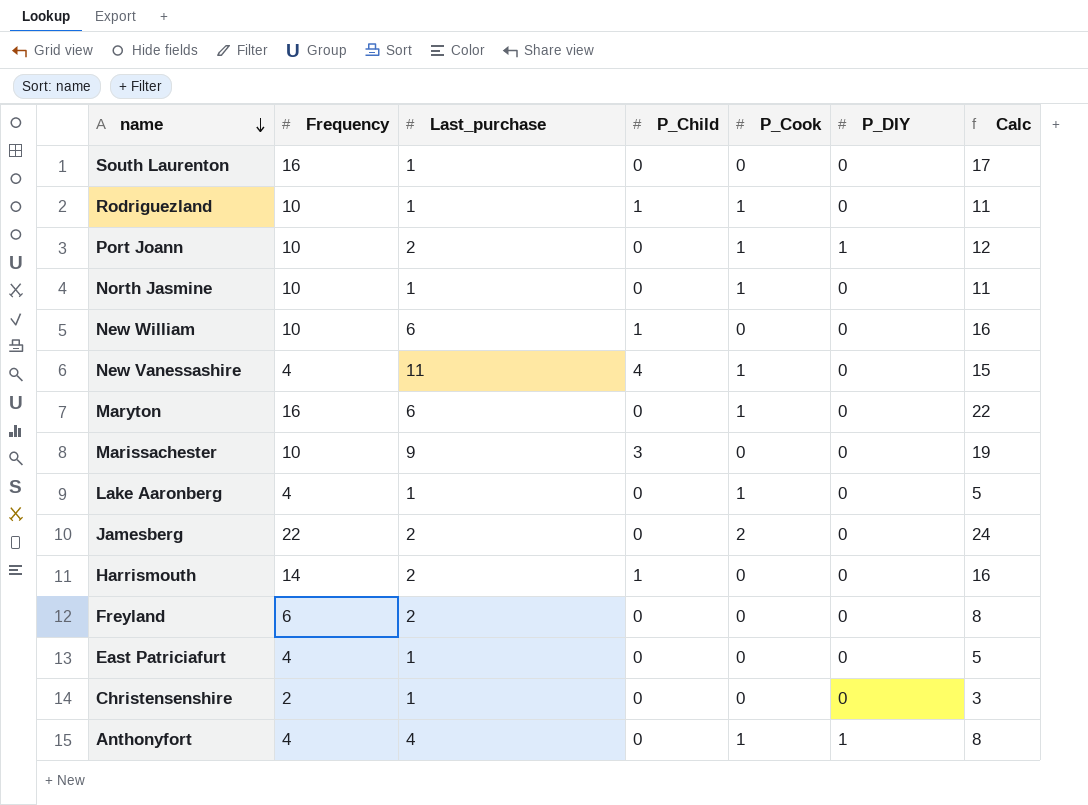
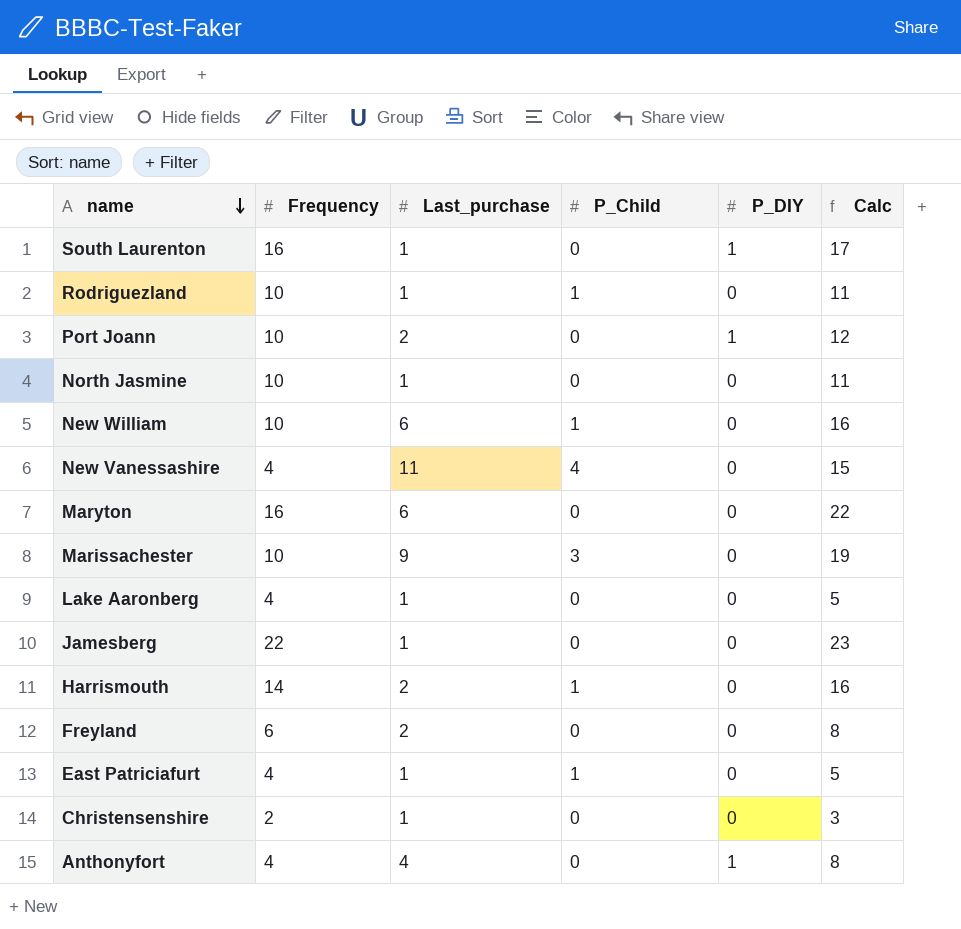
column P_Cook | position: 5 -> none
South Laurenton | P_DIY: 0 -> 1
Jamesberg | Last_purchase: 2 -> 1
Jamesberg | Calc: 24 -> 23
East Patriciafurt | P_Child: 0 -> 1

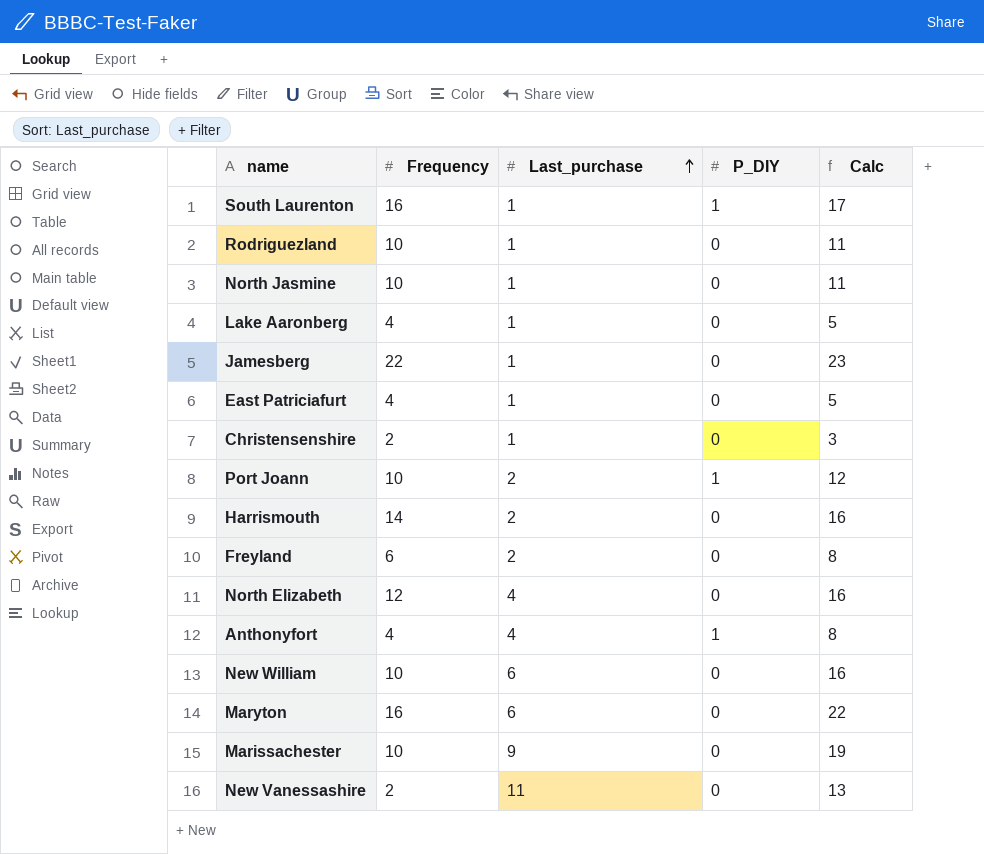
row order: name descending -> Last_purchase ascending
column P_Child | position: 4 -> none
row North Elizabeth: none -> 12 | 4 | 0 | 16
New Vanessashire | Frequency: 4 -> 2
New Vanessashire | Calc: 15 -> 13

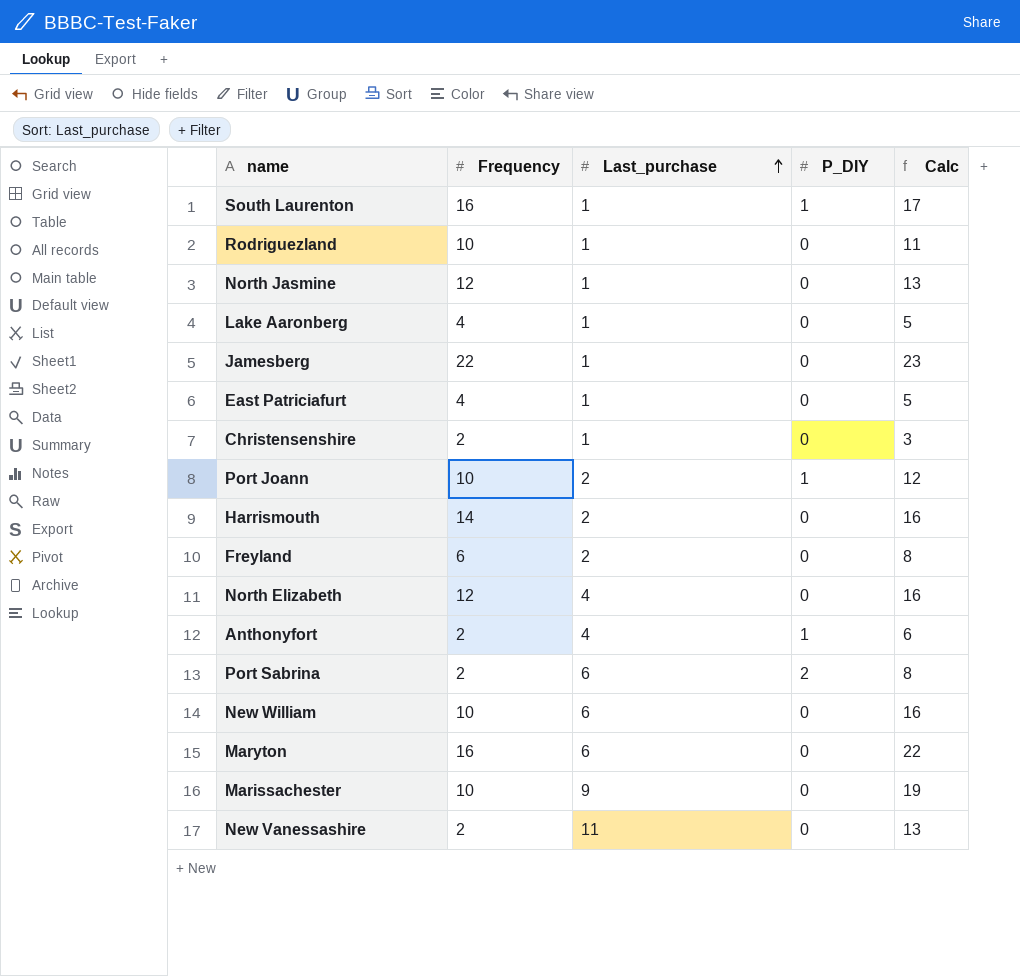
North Jasmine | Frequency: 10 -> 12
North Jasmine | Calc: 11 -> 13
Anthonyfort | Frequency: 4 -> 2
Anthonyfort | Calc: 8 -> 6
row Port Sabrina: none -> 2 | 6 | 2 | 8

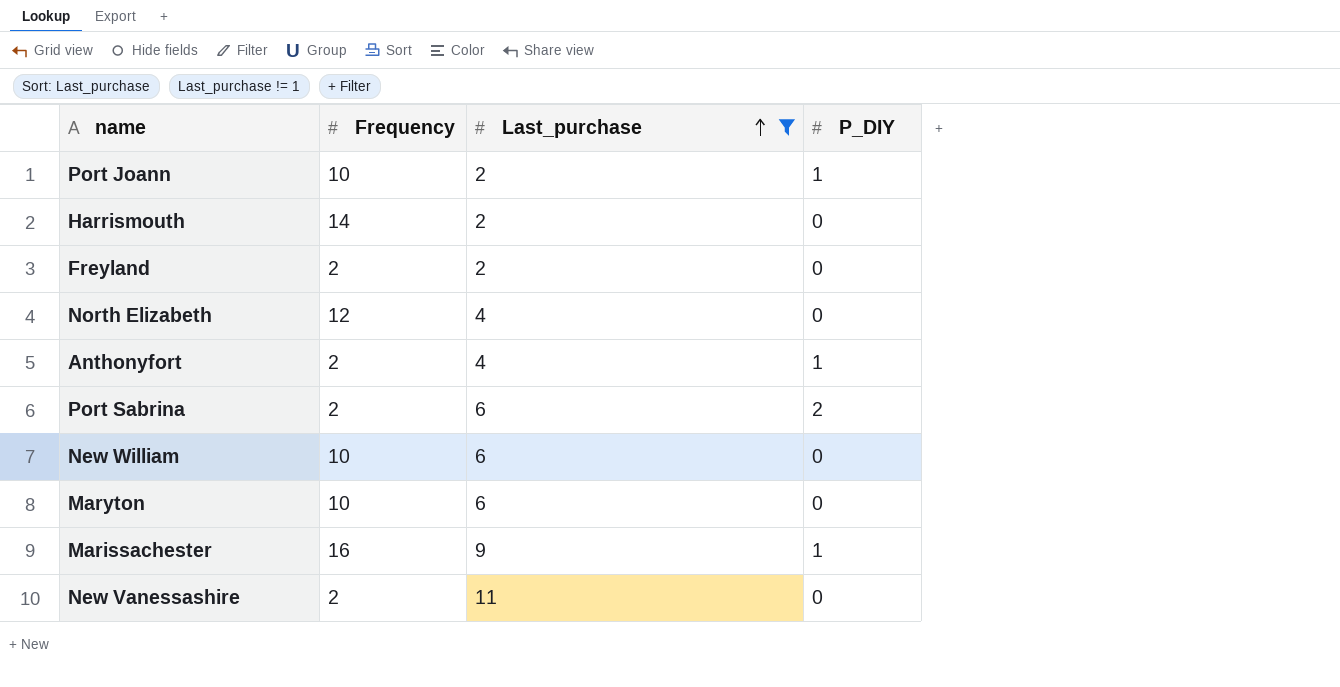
filter: none -> Last_purchase != 1
column Calc | formula: [Frequency] + [Last_purchase] -> none
Freyland | Frequency: 6 -> 2
Maryton | Frequency: 16 -> 10
Marissachester | Frequency: 10 -> 16
Marissachester | P_DIY: 0 -> 1

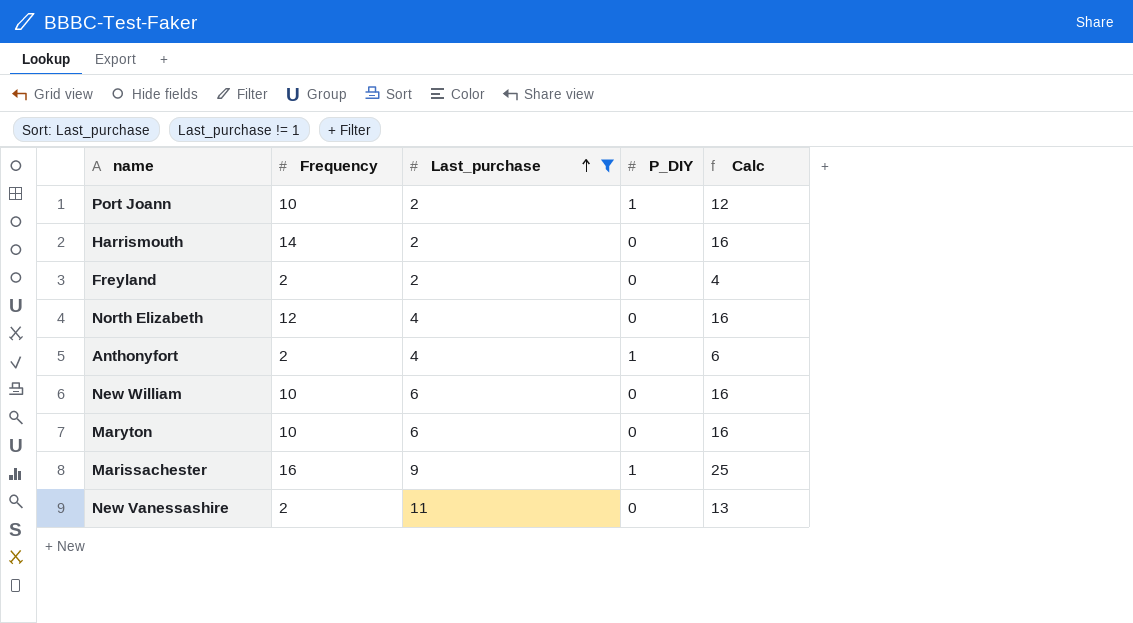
column Calc | formula: none -> [Frequency] + [Last_purchase]
row Port Sabrina: 2 | 6 | 2 -> none

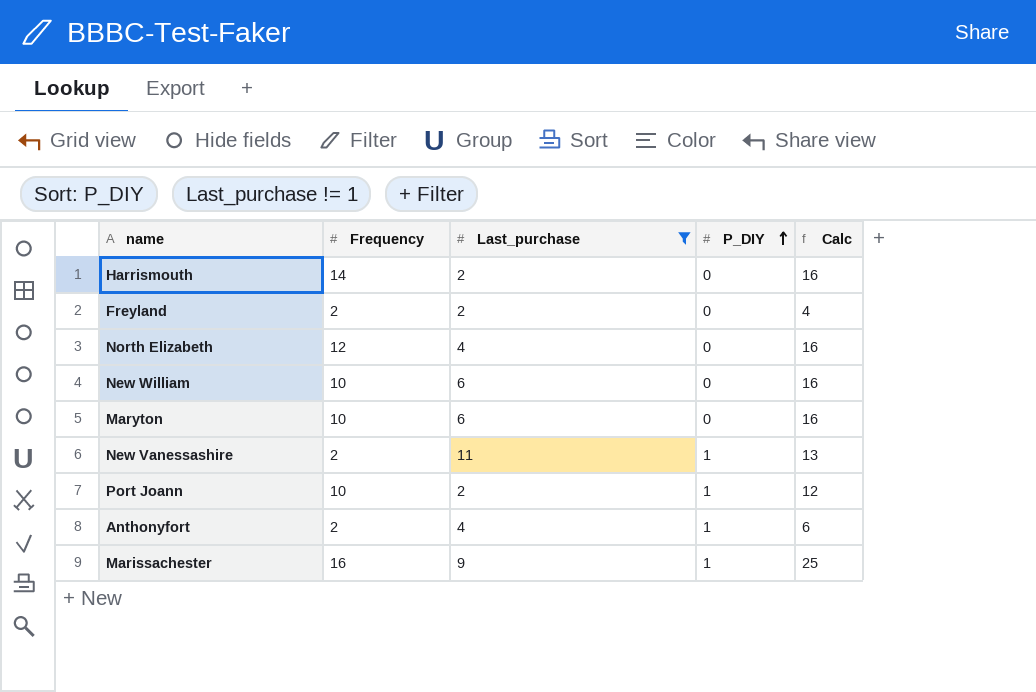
row order: Last_purchase ascending -> P_DIY ascending
New Vanessashire | P_DIY: 0 -> 1

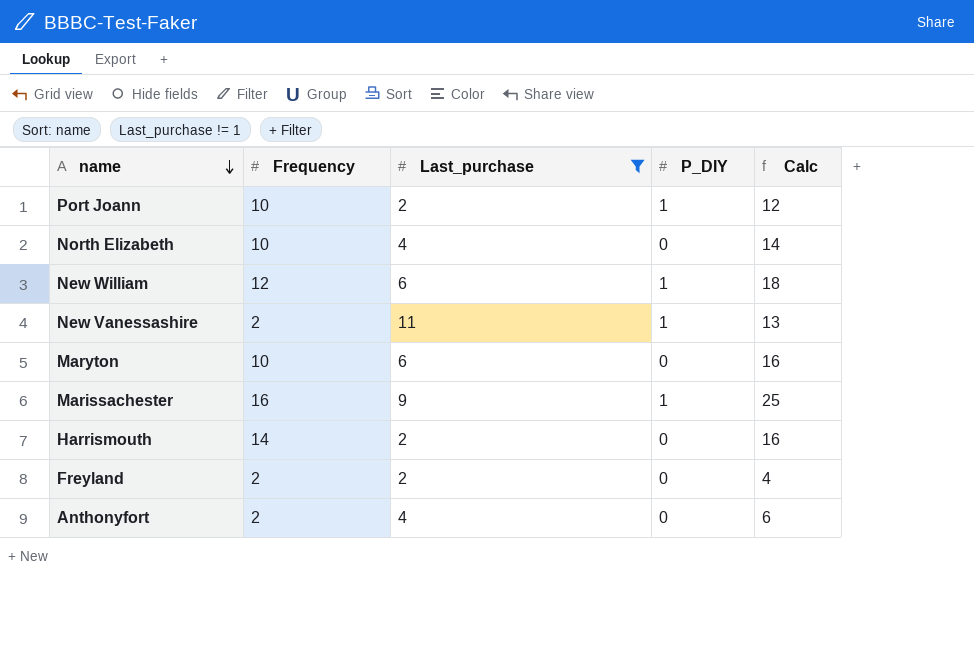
row order: P_DIY ascending -> name descending
North Elizabeth | Frequency: 12 -> 10
North Elizabeth | Calc: 16 -> 14
New William | Frequency: 10 -> 12
New William | P_DIY: 0 -> 1
New William | Calc: 16 -> 18
Anthonyfort | P_DIY: 1 -> 0

